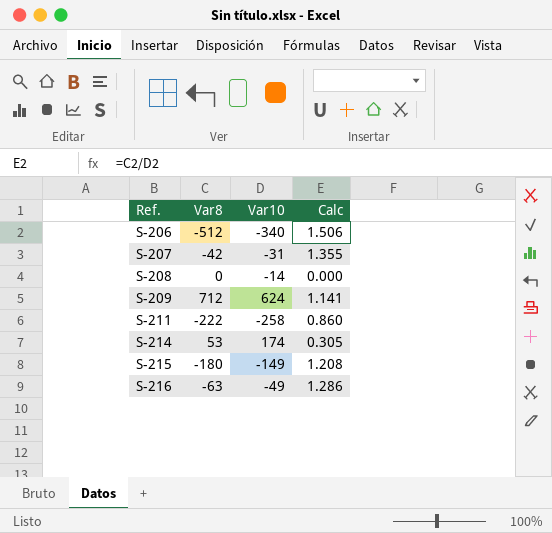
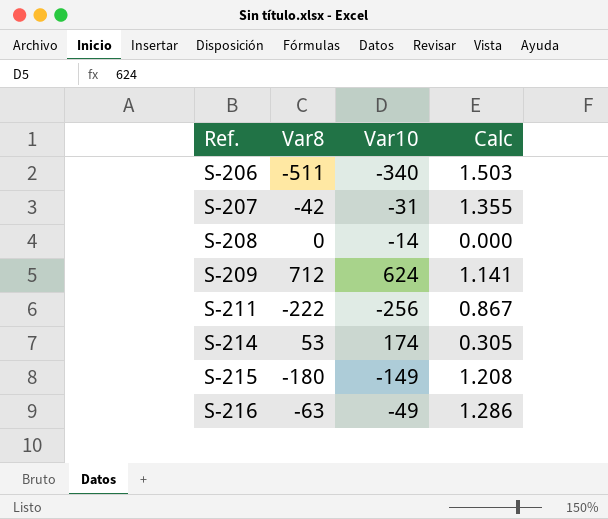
S-206 | Var8: -512 -> -511
S-206 | Calc: 1.506 -> 1.503
S-211 | Var10: -258 -> -256
S-211 | Calc: 0.860 -> 0.867

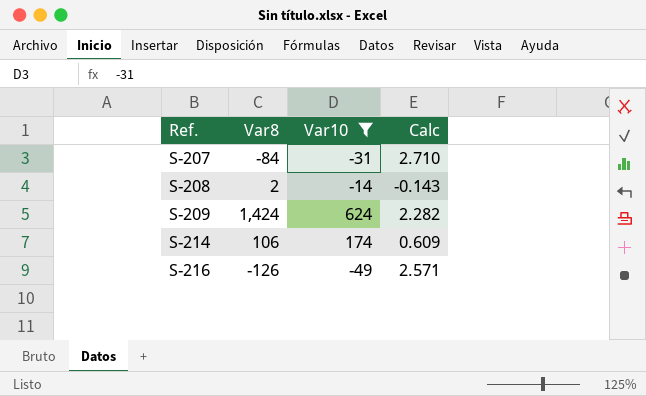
filter: none -> Var10 >= -49
S-207 | Var8: -42 -> -84
S-207 | Calc: 1.355 -> 2.710
S-208 | Var8: 0 -> 2
S-208 | Calc: 0.000 -> -0.143
S-209 | Var8: 712 -> 1,424
S-209 | Calc: 1.141 -> 2.282
S-214 | Var8: 53 -> 106
S-214 | Calc: 0.305 -> 0.609
S-216 | Var8: -63 -> -126
S-216 | Calc: 1.286 -> 2.571

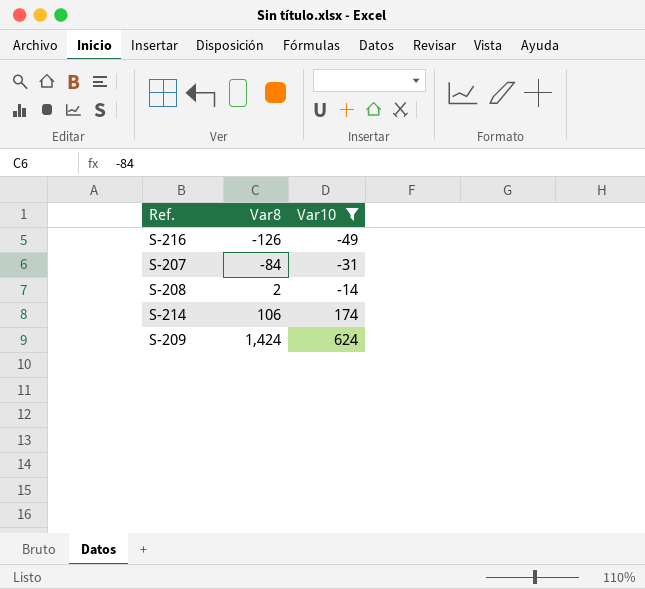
row order: Ref. ascending -> Var8 ascending
column Calc | formula: [Var8] / [Var10] -> none

